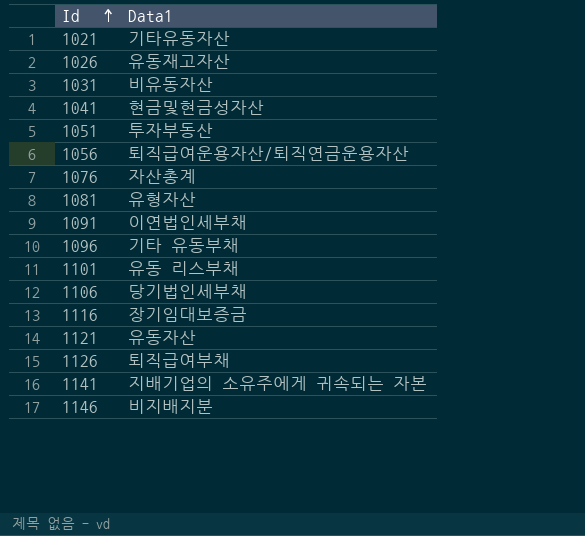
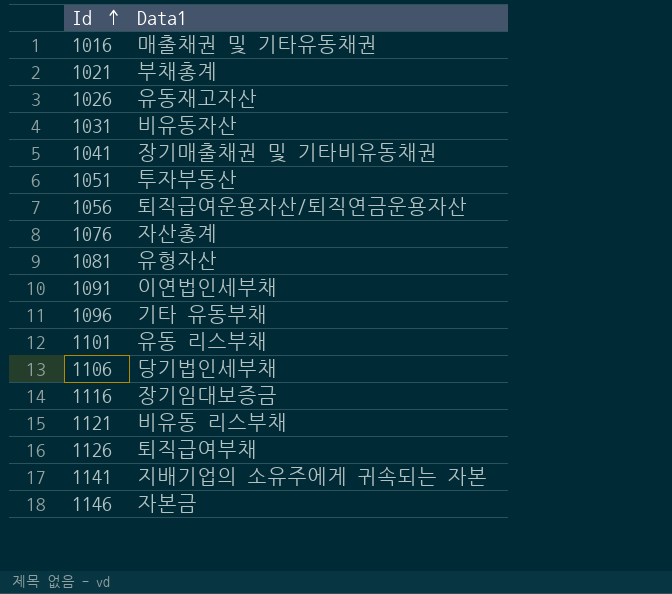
row 1016: none -> 매출채권 및 기타유동채권
1021 | Data1: 기타유동자산 -> 부채총계
1041 | Data1: 현금및현금성자산 -> 장기매출채권 및 기타비유동채권
1121 | Data1: 유동자산 -> 비유동 리스부채
1146 | Data1: 비지배지분 -> 자본금

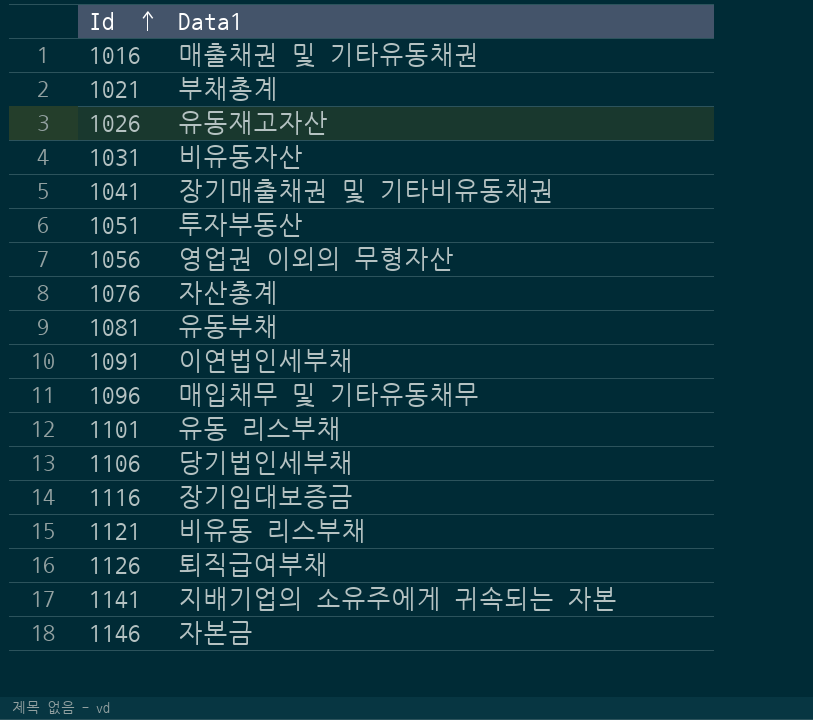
1056 | Data1: 퇴직급여운용자산/퇴직연금운용자산 -> 영업권 이외의 무형자산
1081 | Data1: 유형자산 -> 유동부채
1096 | Data1: 기타 유동부채 -> 매입채무 및 기타유동채무

